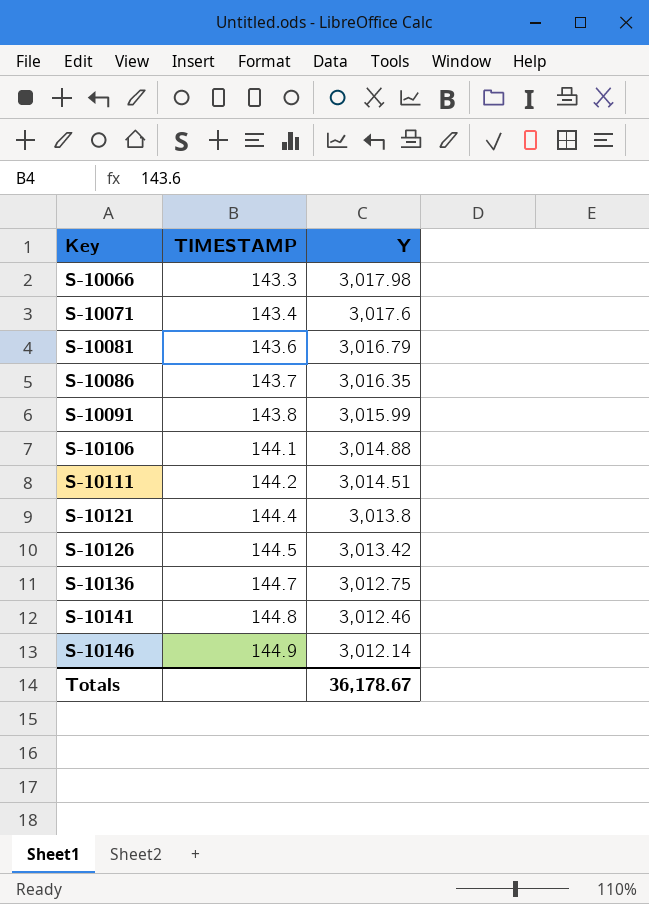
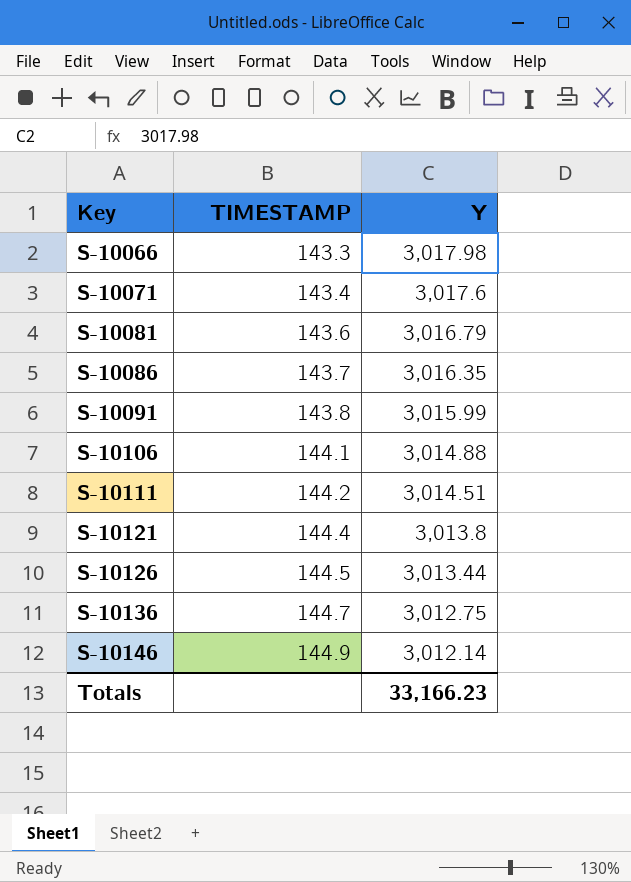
row S-10141: 144.8 | 3,012.46 -> none
S-10126 | Y: 3,013.42 -> 3,013.44
Totals | Y: 36,178.67 -> 33,166.23

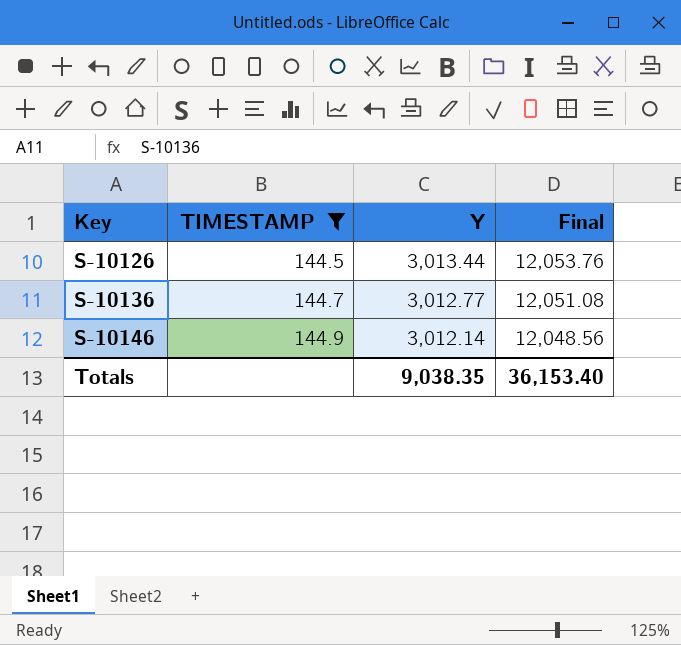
filter: none -> TIMESTAMP >= 144.5
column Final | formula: none -> [Y] * 4
S-10136 | Y: 3,012.75 -> 3,012.77
Totals | Y: 33,166.23 -> 9,038.35

